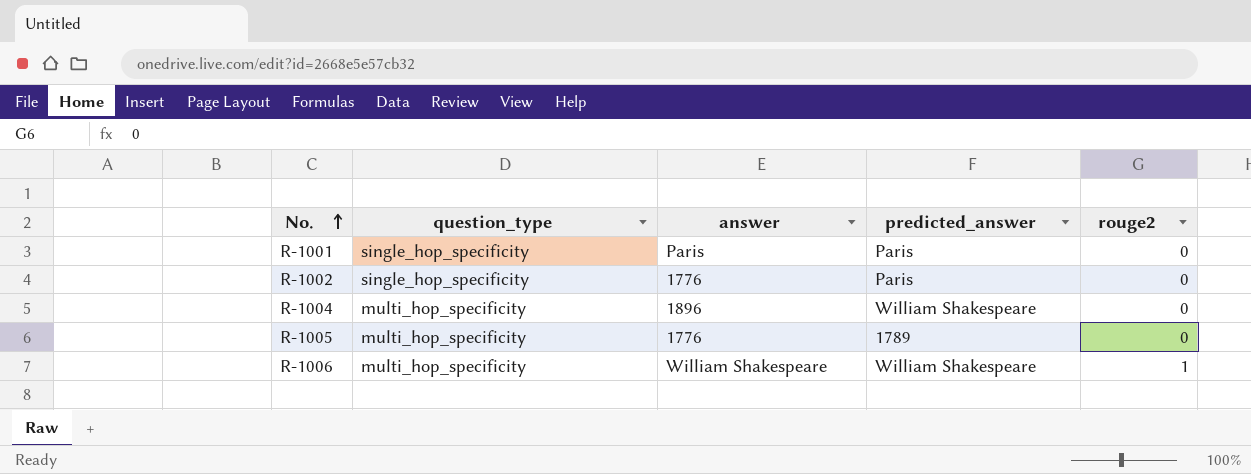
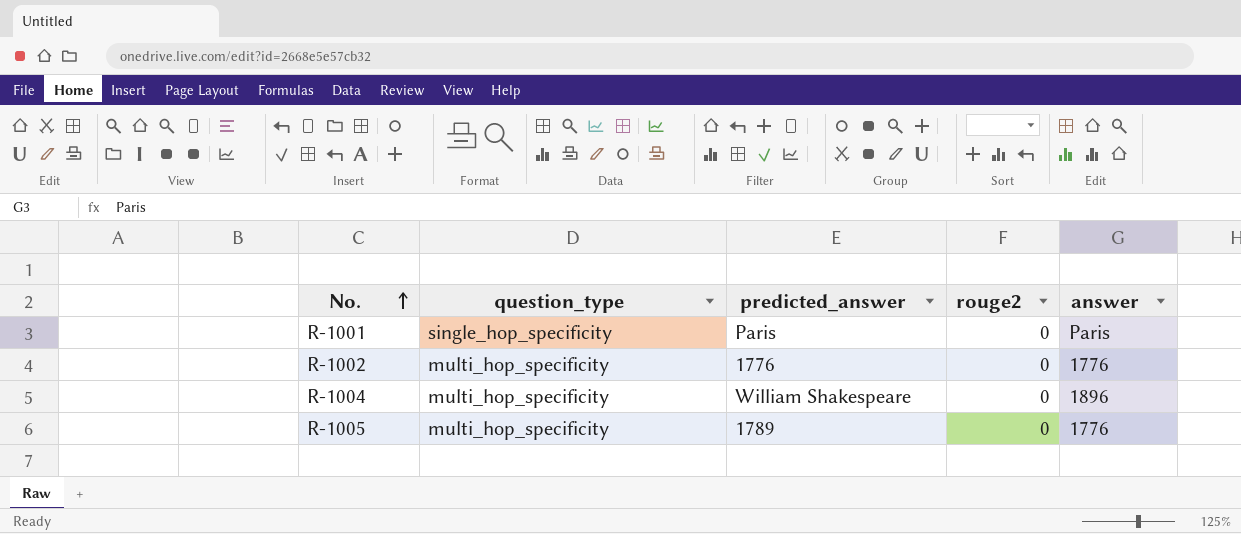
column answer | position: 3 -> 5
row R-1006: multi_hop_specificity | William Shakespeare | William Shakespeare | 1 -> none
R-1002 | question_type: single_hop_specificity -> multi_hop_specificity
R-1002 | predicted_answer: Paris -> 1776

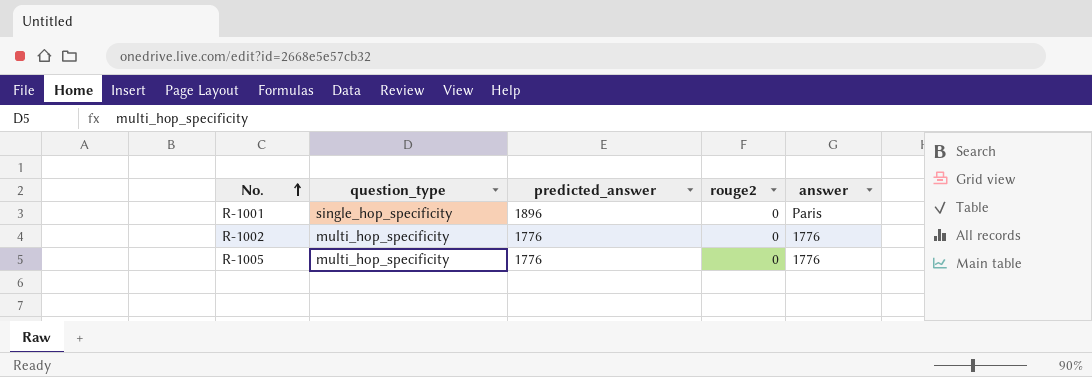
row R-1004: multi_hop_specificity | William Shakespeare | 0 | 1896 -> none
R-1001 | predicted_answer: Paris -> 1896
R-1005 | predicted_answer: 1789 -> 1776

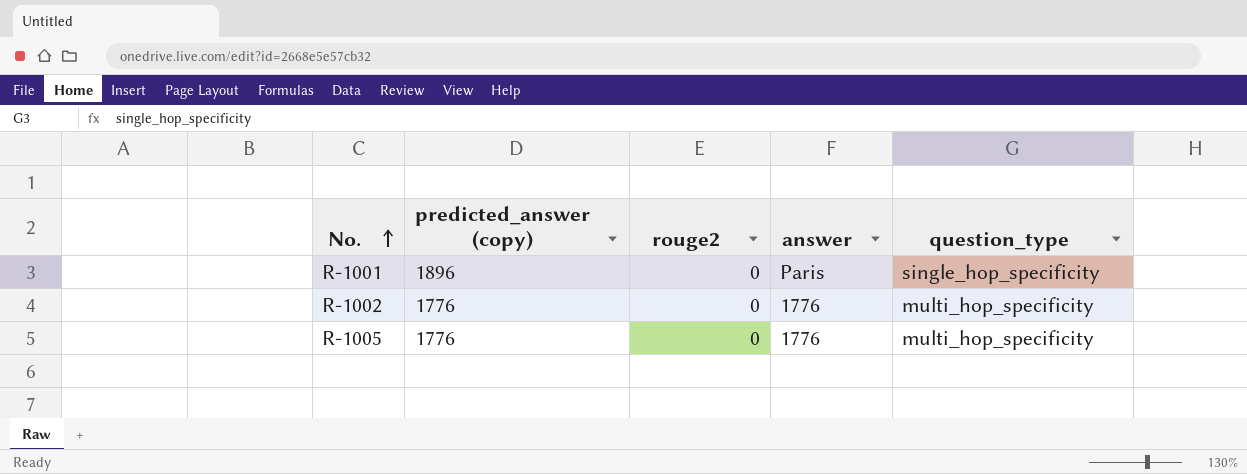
column name: predicted_answer -> predicted_answer (copy)
column question_type | position: 2 -> 5

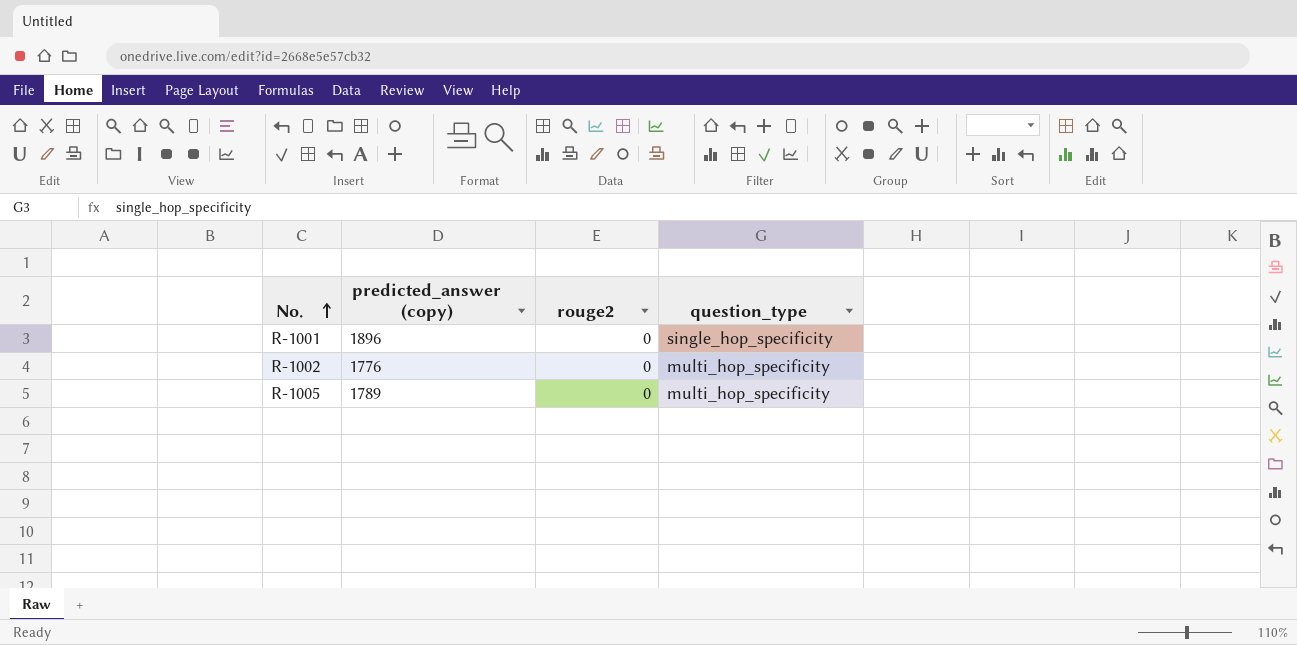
column answer | position: 4 -> none
R-1005 | predicted_answer (copy): 1776 -> 1789

